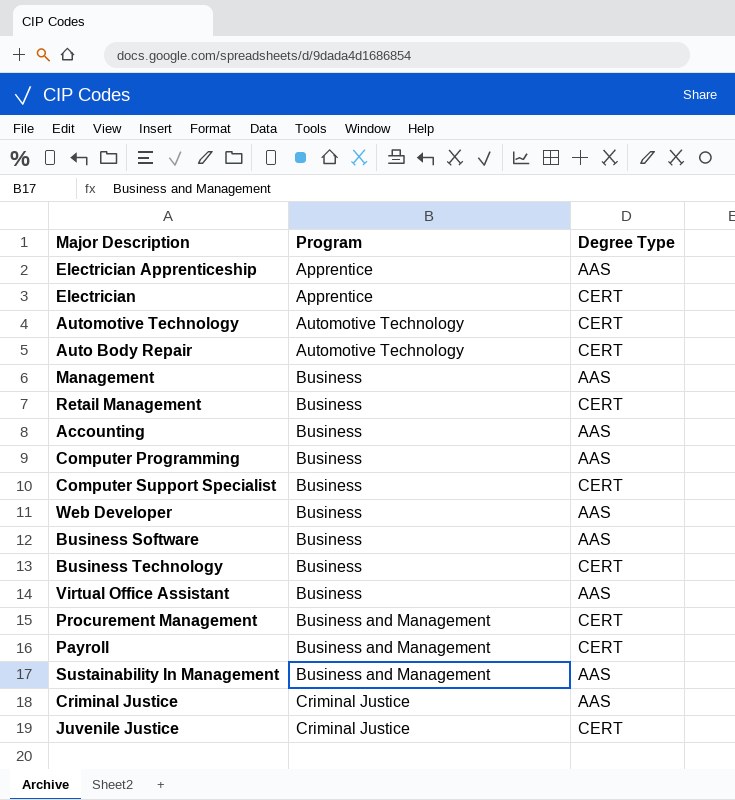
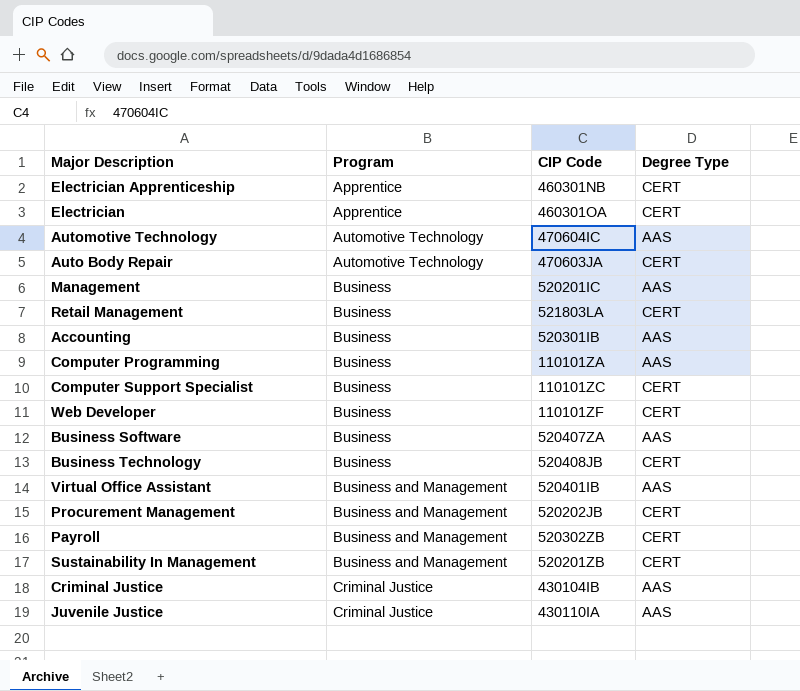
column CIP Code | position: none -> 3
Electrician Apprenticeship | Degree Type: AAS -> CERT
Automotive Technology | Degree Type: CERT -> AAS
Web Developer | Degree Type: AAS -> CERT
Virtual Office Assistant | Program: Business -> Business and Management
Sustainability In Management | Degree Type: AAS -> CERT
Juvenile Justice | Degree Type: CERT -> AAS

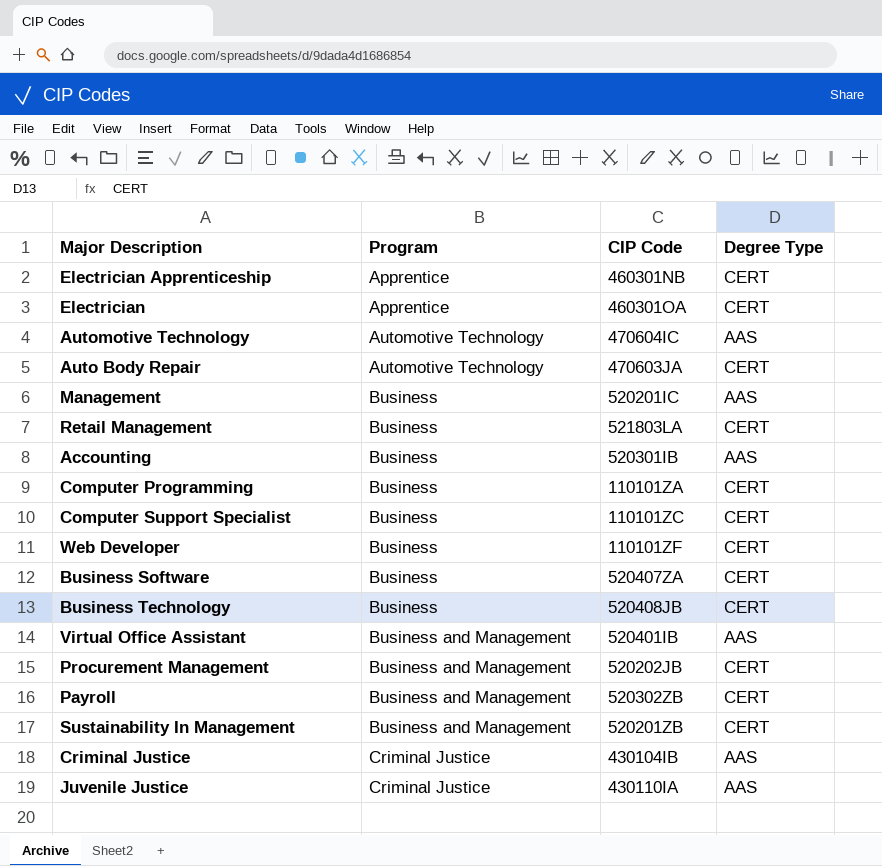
Computer Programming | Degree Type: AAS -> CERT
Business Software | Degree Type: AAS -> CERT

